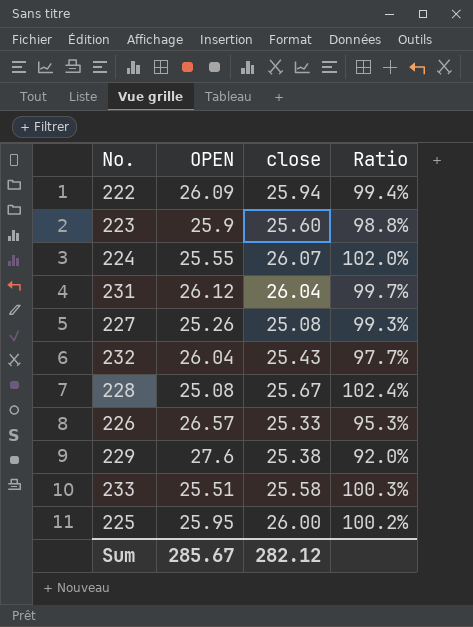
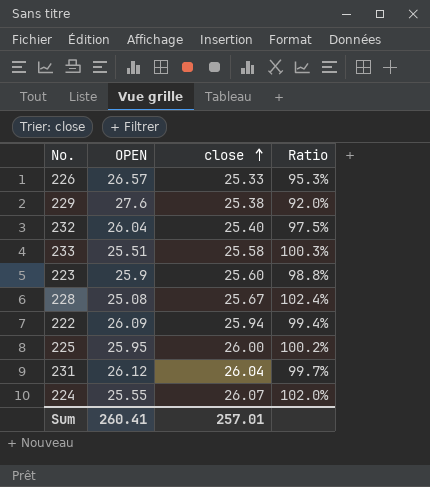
row order: none -> close ascending
row 227: 25.26 | 25.08 | 99.3% -> none
232 | close: 25.43 -> 25.40
232 | Ratio: 97.7% -> 97.5%
Sum | OPEN: 285.67 -> 260.41
Sum | close: 282.12 -> 257.01

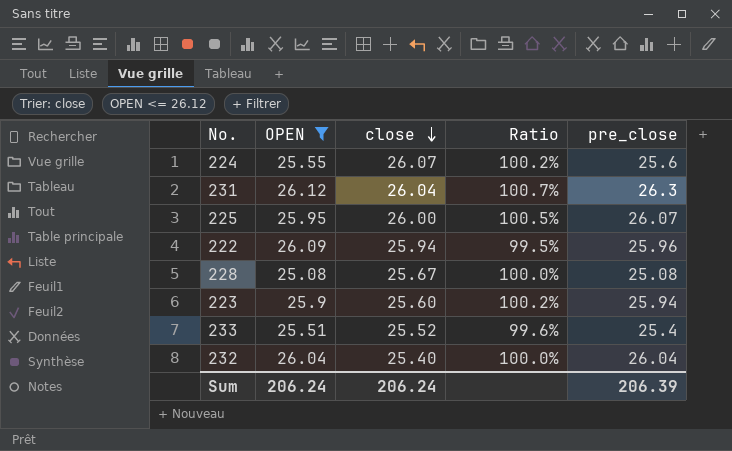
filter: none -> OPEN <= 26.12
row order: close ascending -> close descending
column Ratio | formula: [close] / [OPEN] -> [pre_close] / [OPEN]
column pre_close | position: none -> 5
233 | close: 25.58 -> 25.52
Sum | OPEN: 260.41 -> 206.24
Sum | close: 257.01 -> 206.24

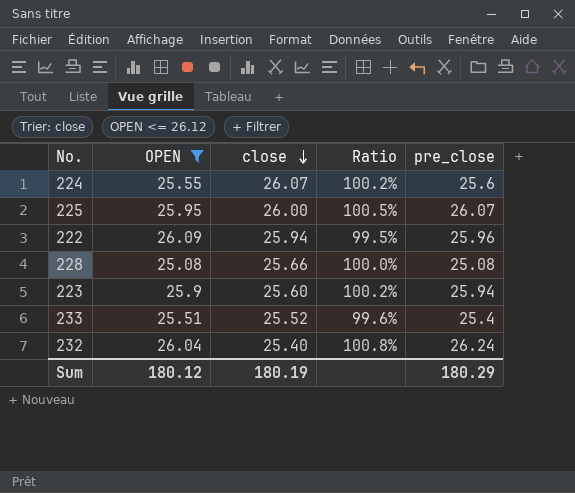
row 231: 26.12 | 26.04 | 100.7% | 26.3 -> none
228 | close: 25.67 -> 25.66
232 | Ratio: 100.0% -> 100.8%
232 | pre_close: 26.04 -> 26.24
Sum | OPEN: 206.24 -> 180.12
Sum | close: 206.24 -> 180.19
Sum | pre_close: 206.39 -> 180.29

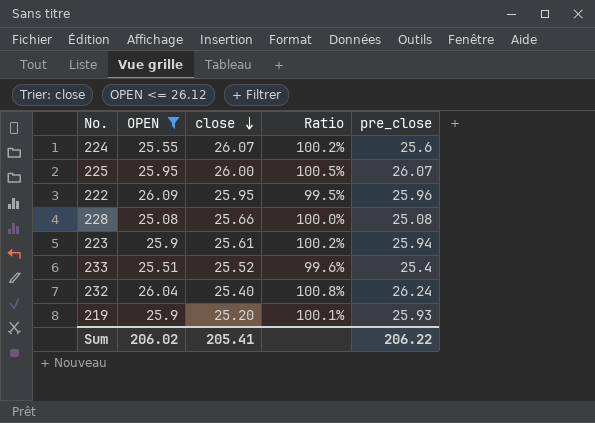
222 | close: 25.94 -> 25.95
223 | close: 25.60 -> 25.61
row 219: none -> 25.9 | 25.20 | 100.1% | 25.93
Sum | OPEN: 180.12 -> 206.02
Sum | close: 180.19 -> 205.41
Sum | pre_close: 180.29 -> 206.22

